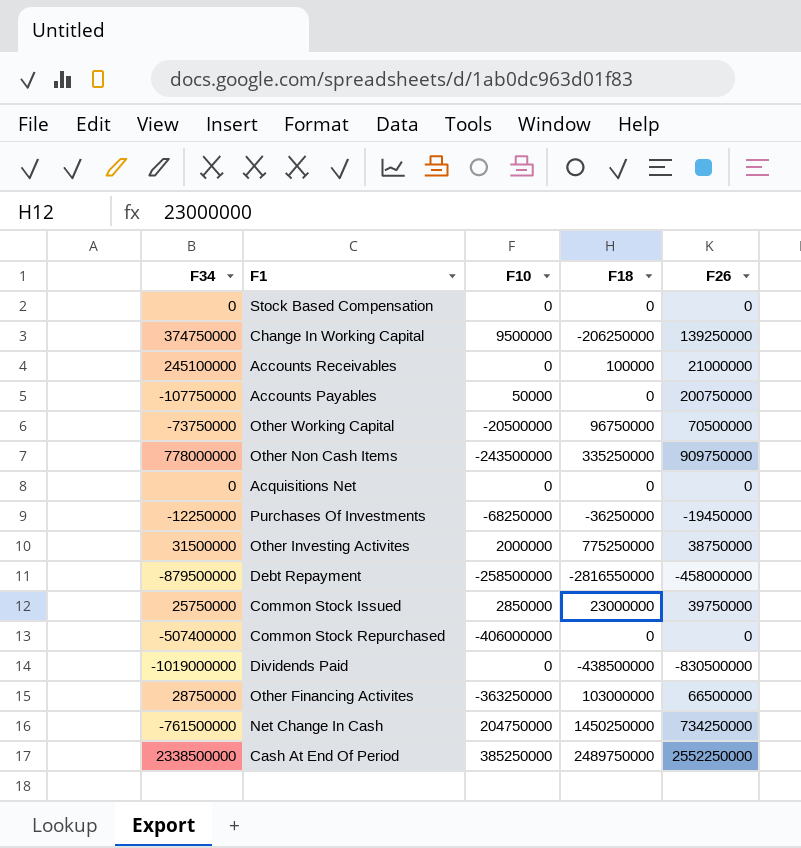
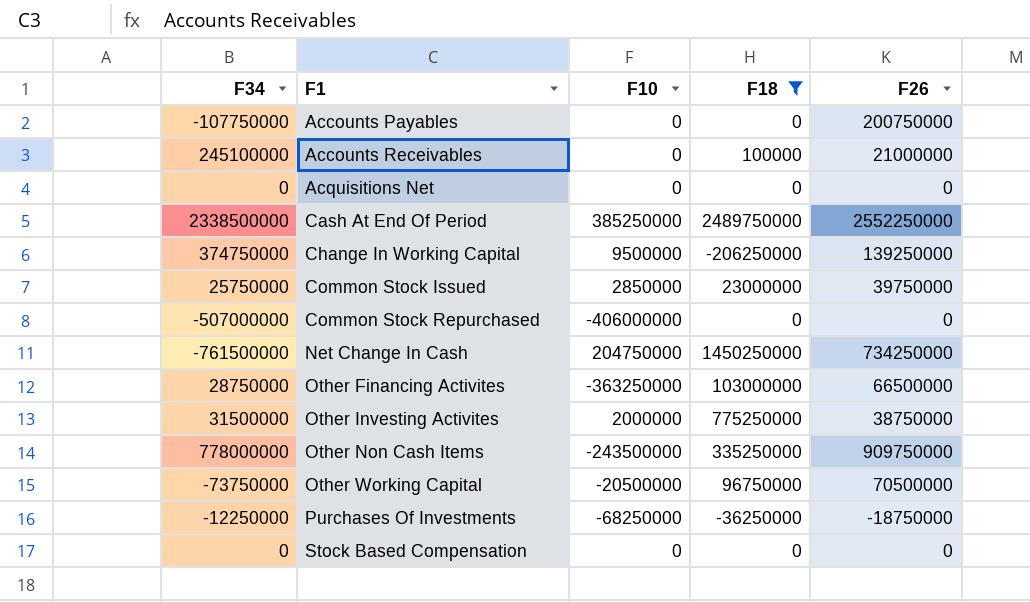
filter: none -> F18 >= -206250000
row order: none -> F1 ascending
Accounts Payables | F10: 50000 -> 0
Common Stock Repurchased | F34: -507400000 -> -507000000
Purchases Of Investments | F26: -19450000 -> -18750000

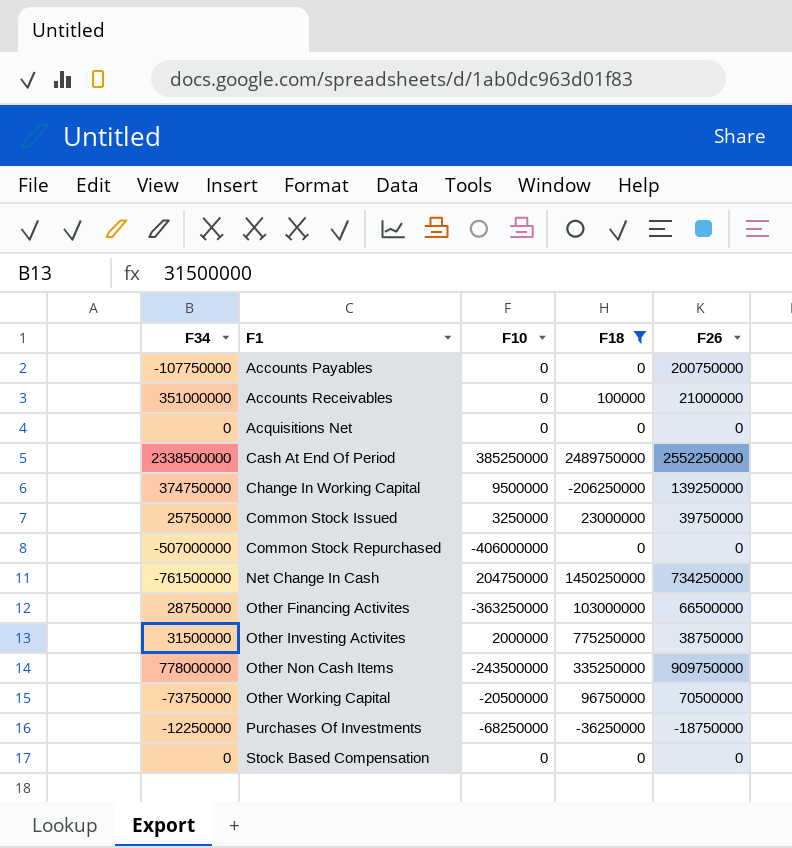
Accounts Receivables | F34: 245100000 -> 351000000
Common Stock Issued | F10: 2850000 -> 3250000

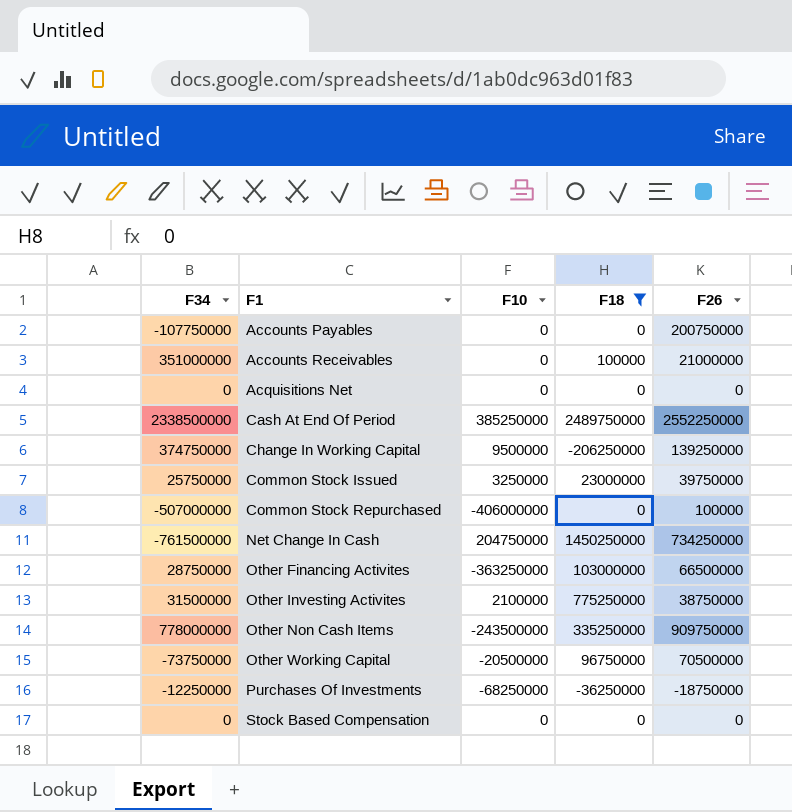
Common Stock Repurchased | F26: 0 -> 100000
Other Investing Activites | F10: 2000000 -> 2100000

